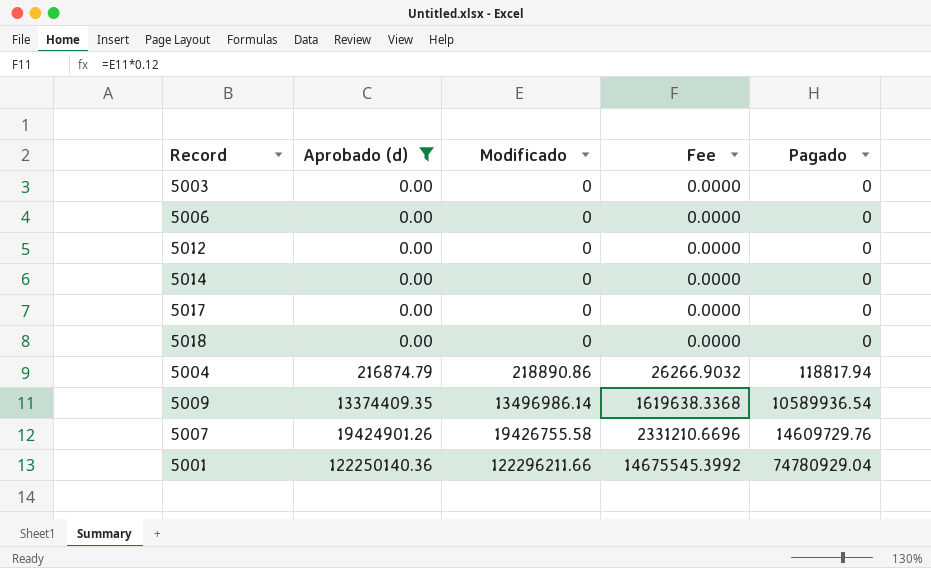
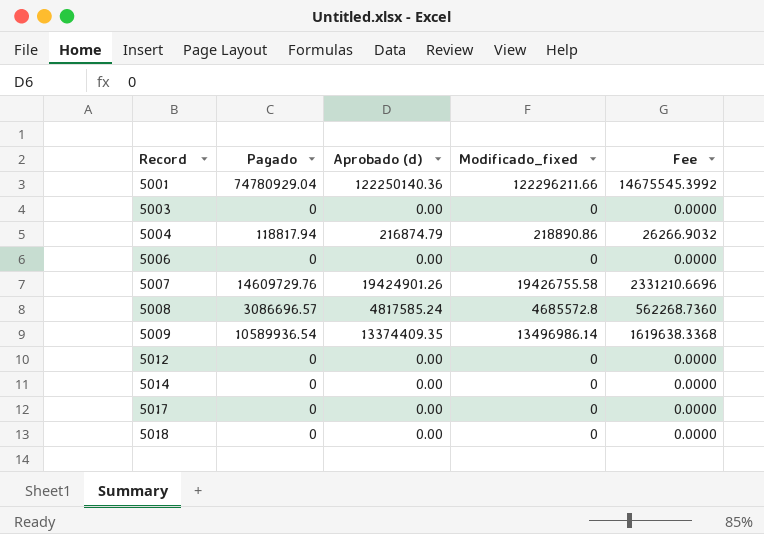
filter: Aprobado (d) != 4817585.24 -> none
row order: Aprobado (d) ascending -> Record ascending
column Pagado | position: 5 -> 2
column name: Modificado -> Modificado_fixed

